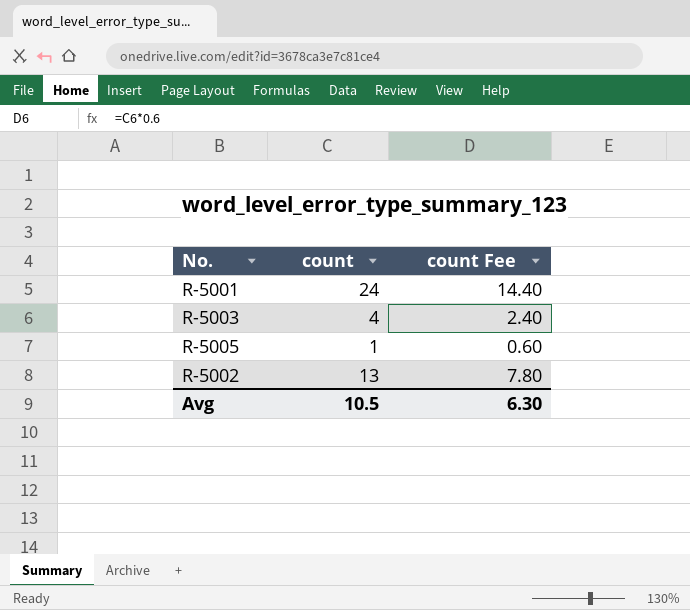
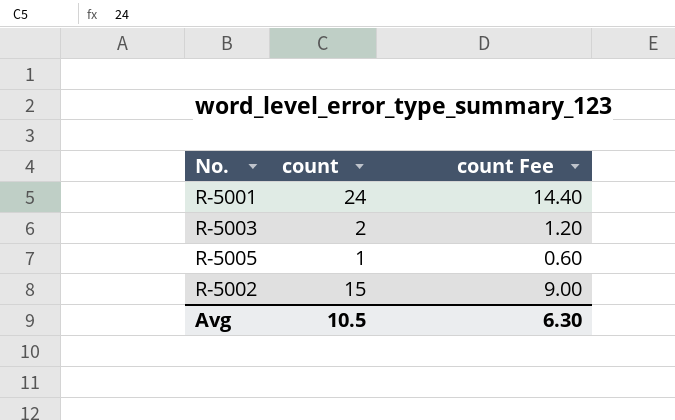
R-5003 | count: 4 -> 2
R-5003 | count Fee: 2.40 -> 1.20
R-5002 | count: 13 -> 15
R-5002 | count Fee: 7.80 -> 9.00

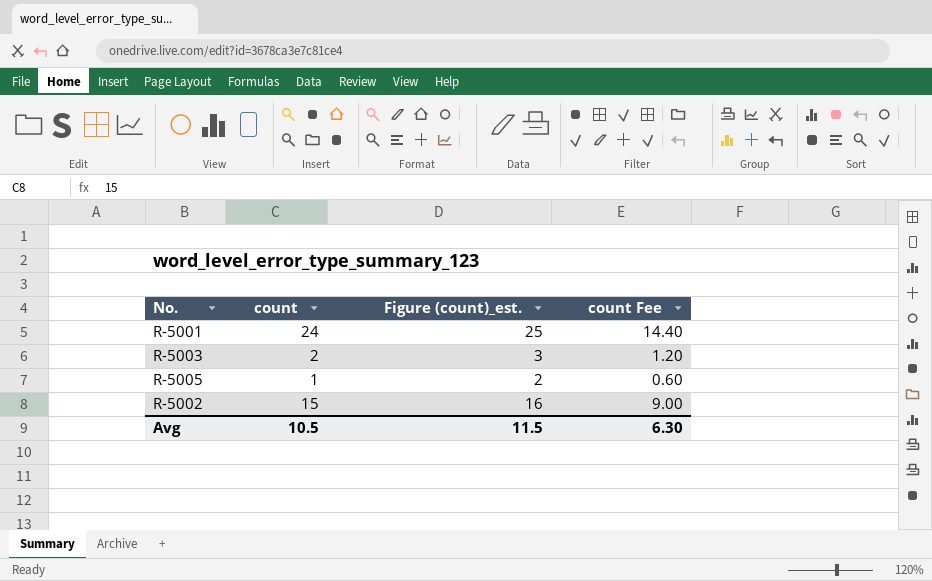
column Figure (count)_est. | formula: none -> [count] + 1

